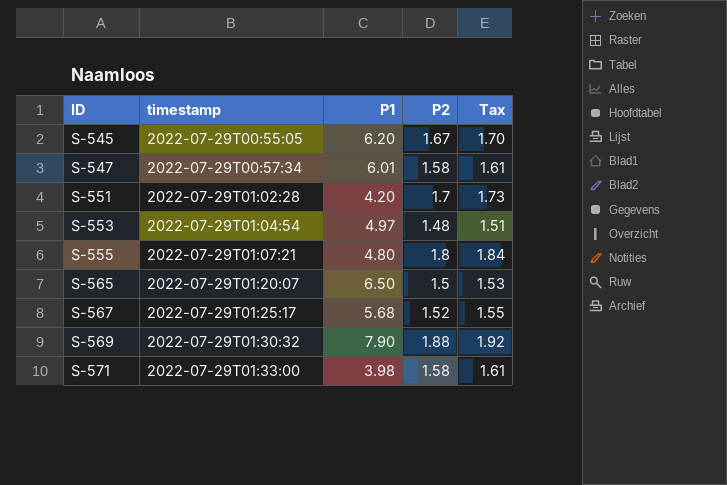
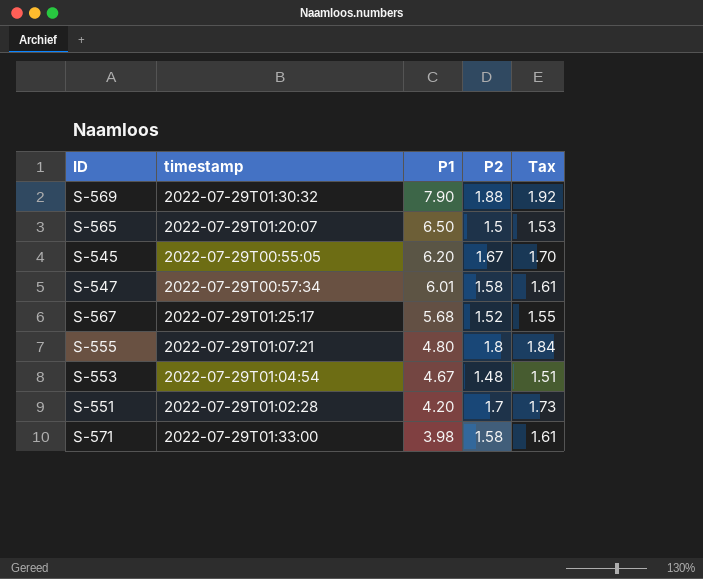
row order: ID ascending -> P1 descending
S-553 | P1: 4.97 -> 4.67

